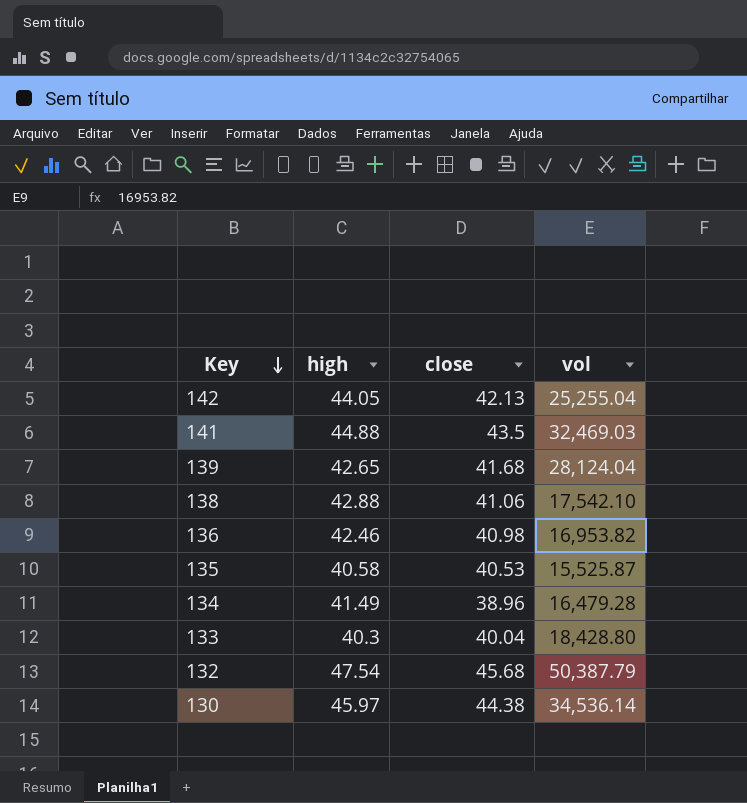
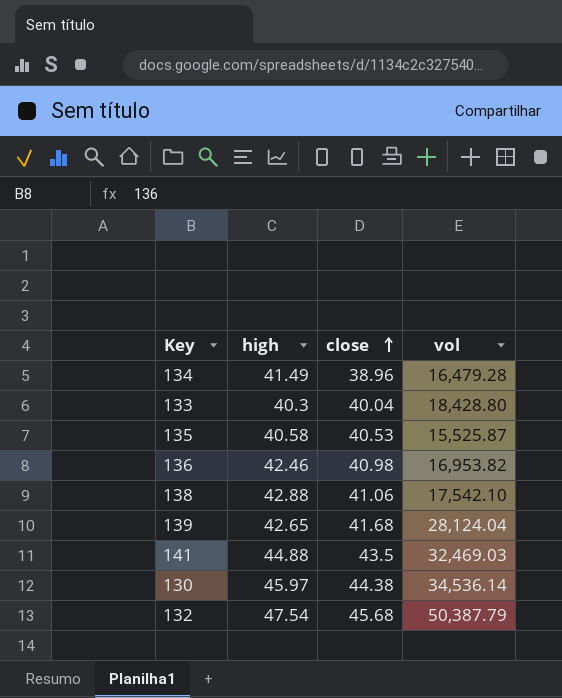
row order: Key descending -> close ascending
row 142: 44.05 | 42.13 | 25,255.04 -> none

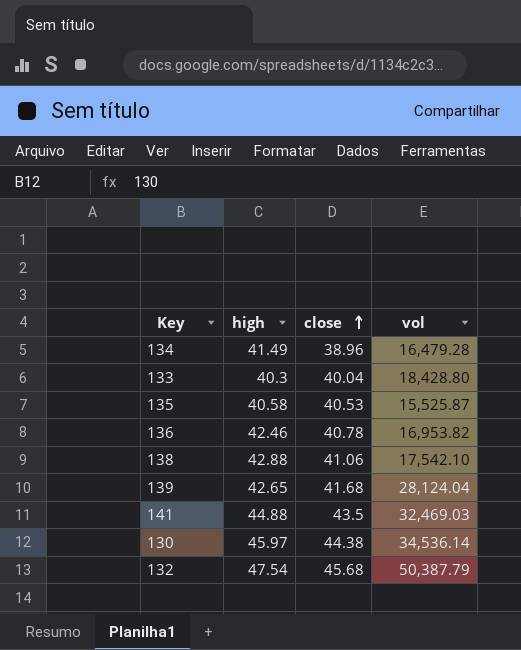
136 | close: 40.98 -> 40.78

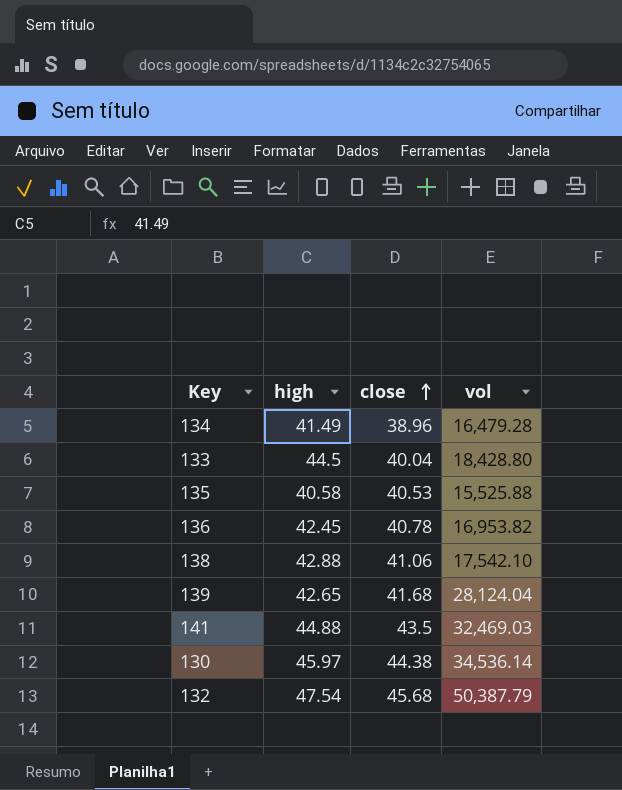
133 | high: 40.3 -> 44.5
135 | vol: 15,525.87 -> 15,525.88
136 | high: 42.46 -> 42.45

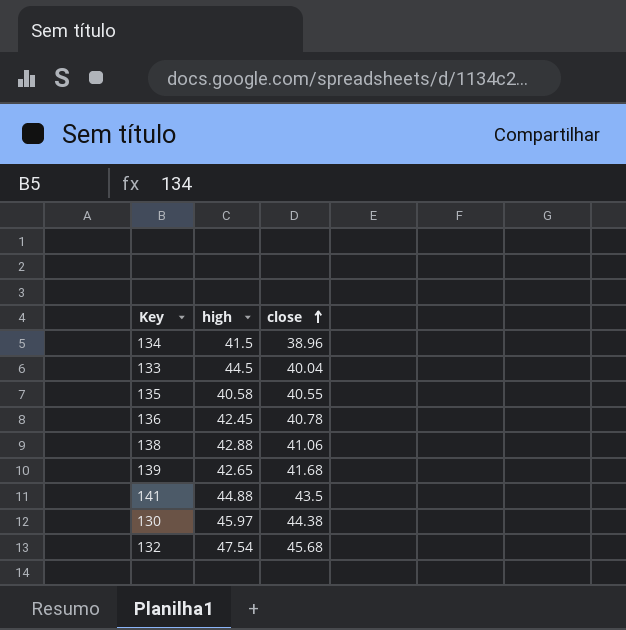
column vol | position: 4 -> none
134 | high: 41.49 -> 41.5
135 | close: 40.53 -> 40.55

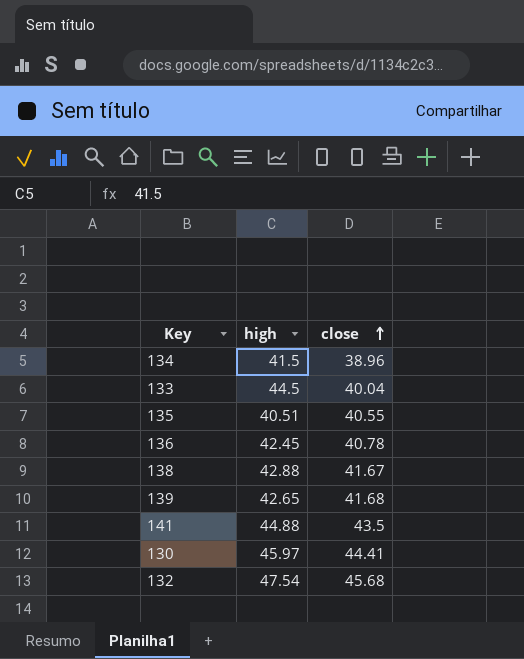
135 | high: 40.58 -> 40.51
138 | close: 41.06 -> 41.67
130 | close: 44.38 -> 44.41

